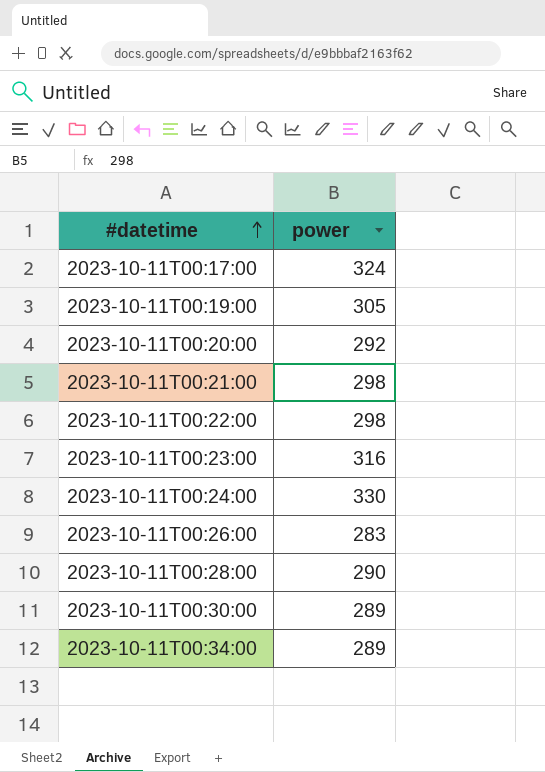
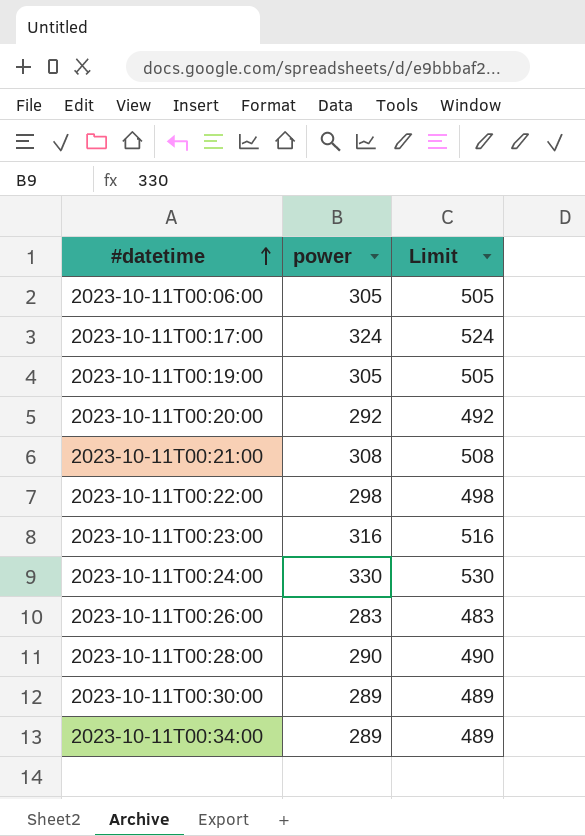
column Limit | formula: none -> [power] + 200
row 2023-10-11T00:06:00: none -> 305 | 505
2023-10-11T00:21:00 | power: 298 -> 308

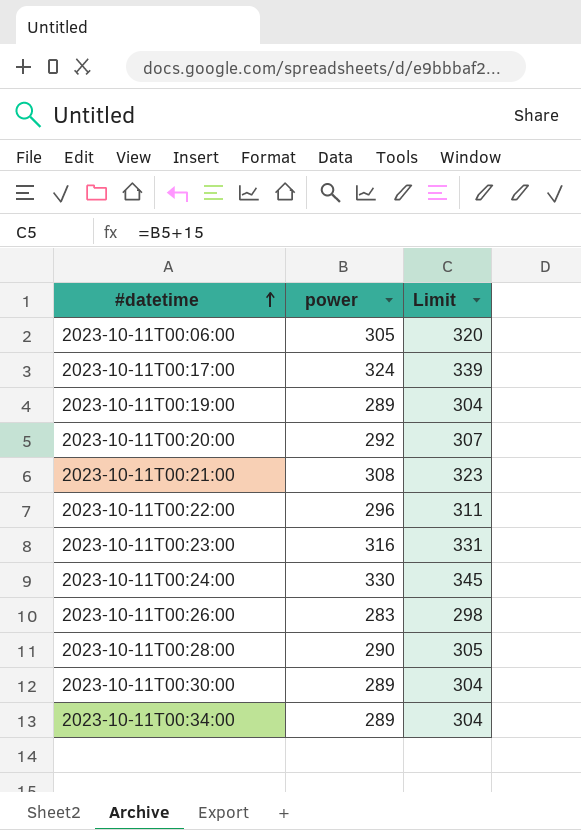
column Limit | formula: [power] + 200 -> [power] + 15
2023-10-11T00:19:00 | power: 305 -> 289
2023-10-11T00:22:00 | power: 298 -> 296

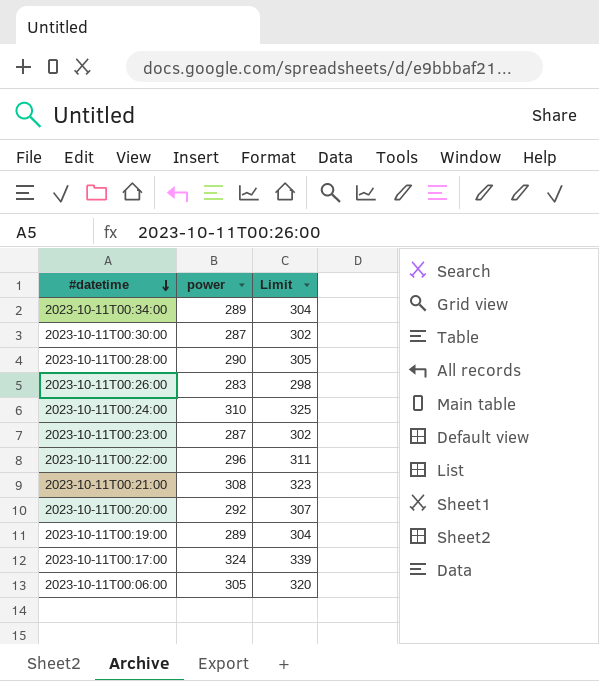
row order: #datetime ascending -> #datetime descending
2023-10-11T00:30:00 | power: 289 -> 287
2023-10-11T00:30:00 | Limit: 304 -> 302
2023-10-11T00:24:00 | power: 330 -> 310
2023-10-11T00:24:00 | Limit: 345 -> 325
2023-10-11T00:23:00 | power: 316 -> 287
2023-10-11T00:23:00 | Limit: 331 -> 302

